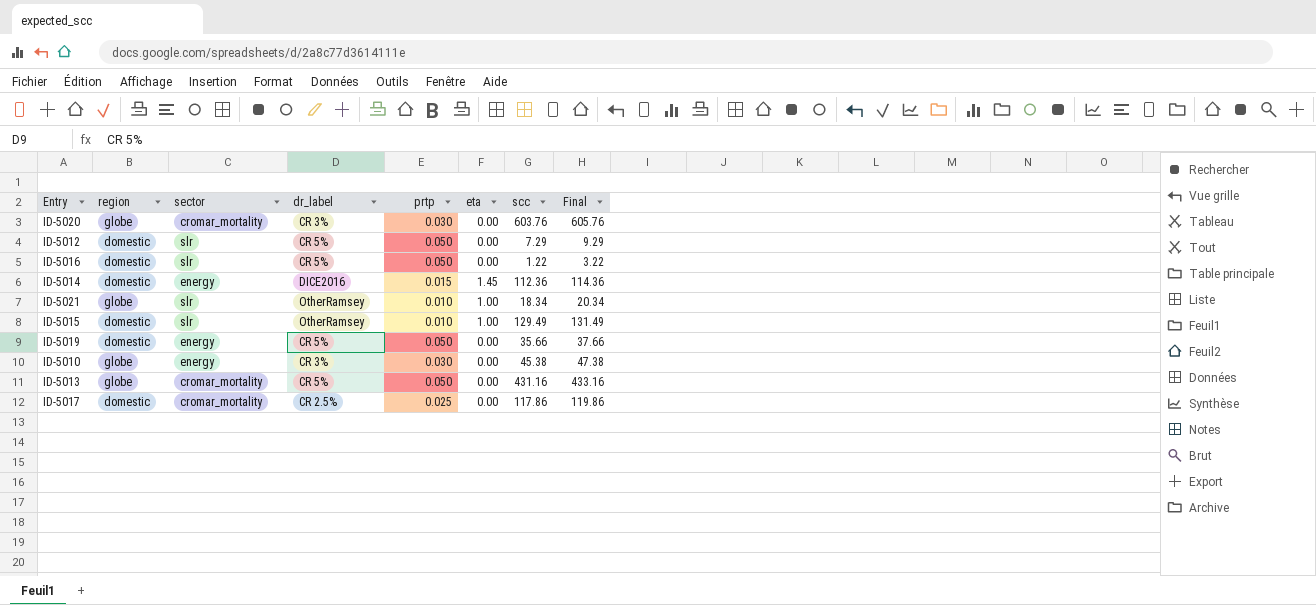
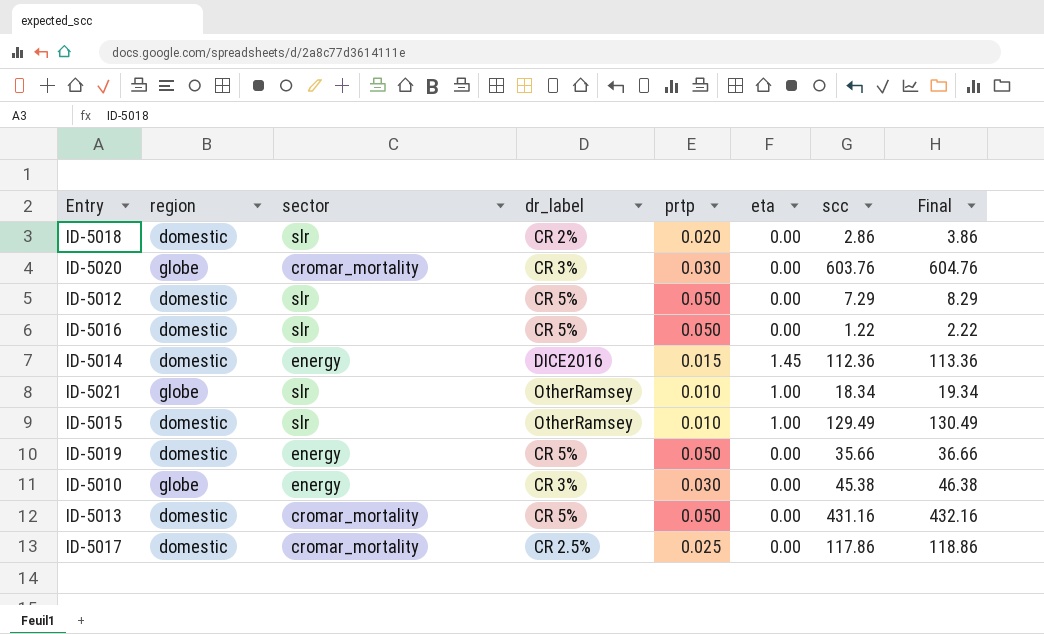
column Final | formula: [scc] + 2 -> [scc] + 1
row ID-5018: none -> domestic | slr | CR 2% | 0.020 | 0.00 | 2.86 | 3.86
ID-5013 | region: globe -> domestic

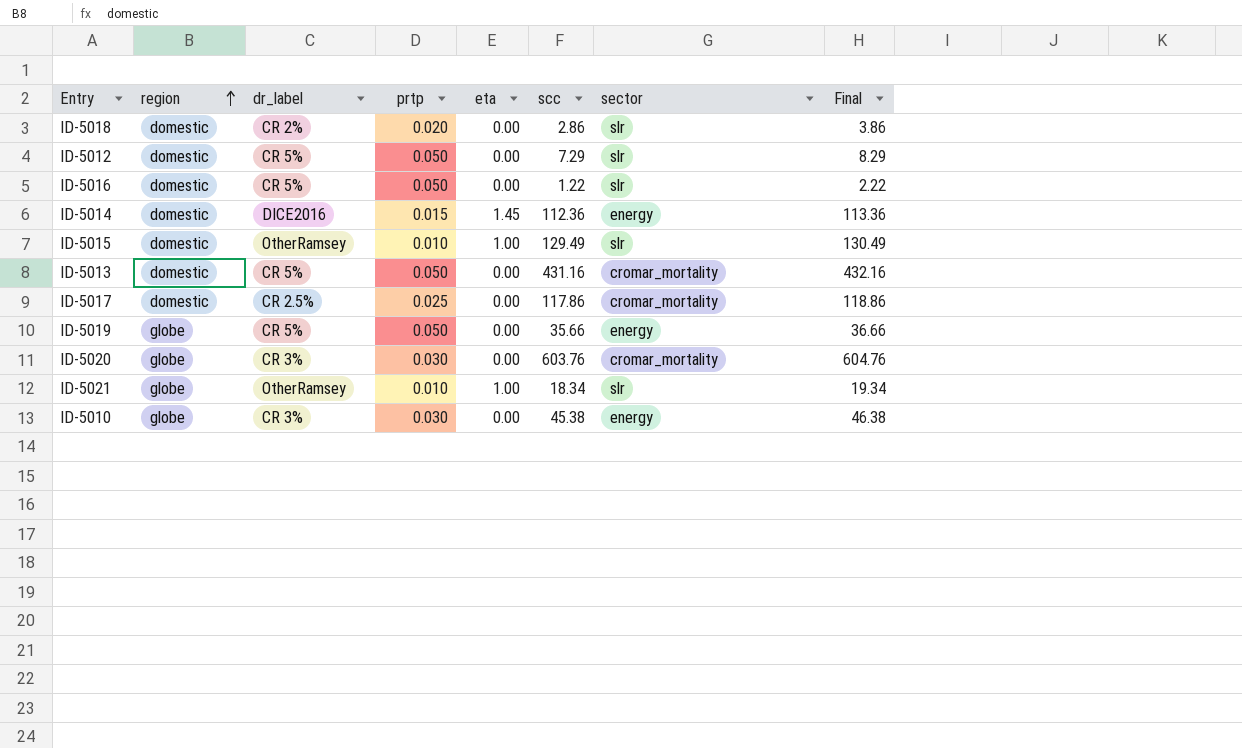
row order: none -> region ascending
column sector | position: 3 -> 7
ID-5019 | region: domestic -> globe

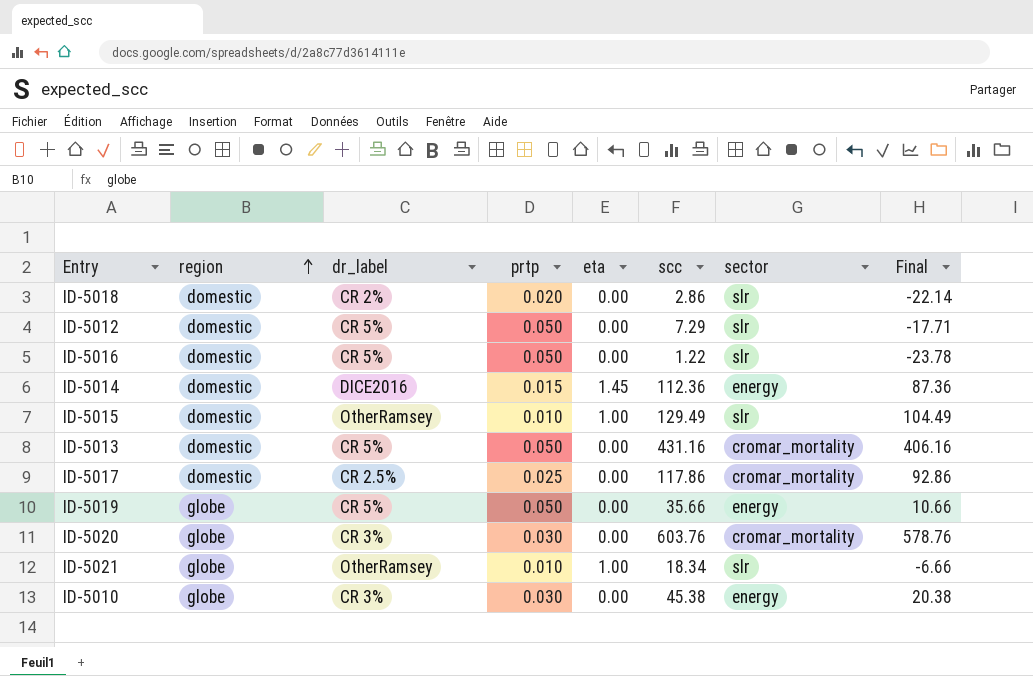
column Final | formula: [scc] + 1 -> [scc] - 25

